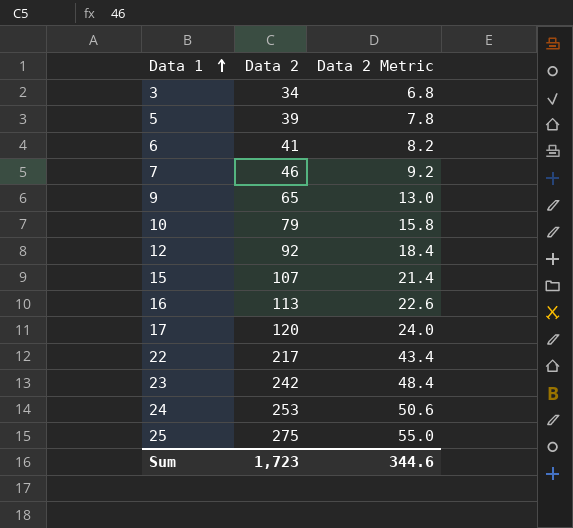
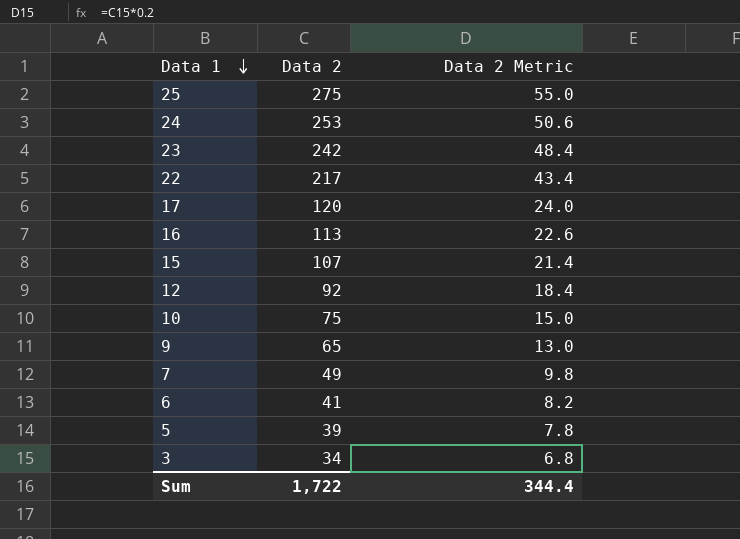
row order: Data 1 ascending -> Data 1 descending
10 | Data 2: 79 -> 75
10 | Data 2 Metric: 15.8 -> 15.0
7 | Data 2: 46 -> 49
7 | Data 2 Metric: 9.2 -> 9.8
Sum | Data 2: 1,723 -> 1,722
Sum | Data 2 Metric: 344.6 -> 344.4

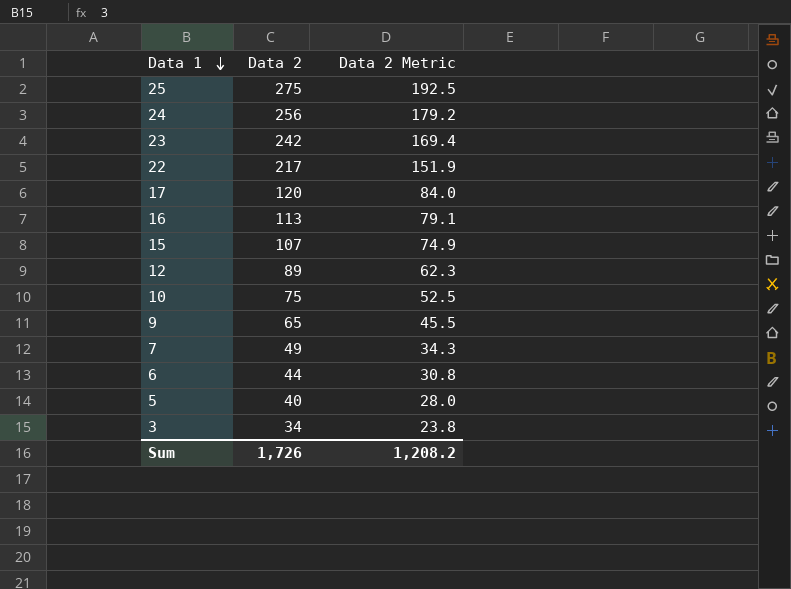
column Data 2 Metric | formula: [Data 2] * 0.2 -> [Data 2] * 0.7
24 | Data 2: 253 -> 256
12 | Data 2: 92 -> 89
6 | Data 2: 41 -> 44
5 | Data 2: 39 -> 40
Sum | Data 2: 1,722 -> 1,726
Sum | Data 2 Metric: 344.4 -> 1,208.2

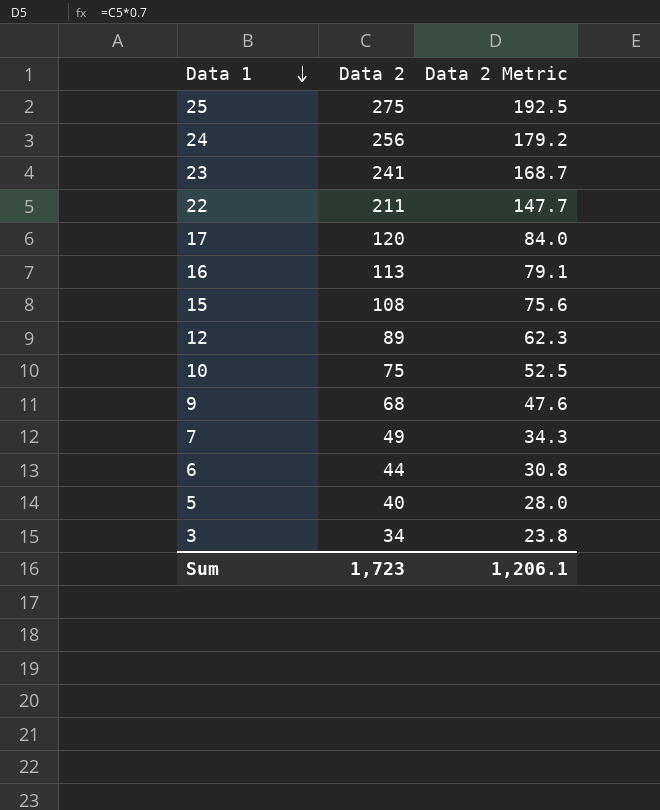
23 | Data 2: 242 -> 241
23 | Data 2 Metric: 169.4 -> 168.7
22 | Data 2: 217 -> 211
22 | Data 2 Metric: 151.9 -> 147.7
15 | Data 2: 107 -> 108
15 | Data 2 Metric: 74.9 -> 75.6
9 | Data 2: 65 -> 68
9 | Data 2 Metric: 45.5 -> 47.6
Sum | Data 2: 1,726 -> 1,723
Sum | Data 2 Metric: 1,208.2 -> 1,206.1

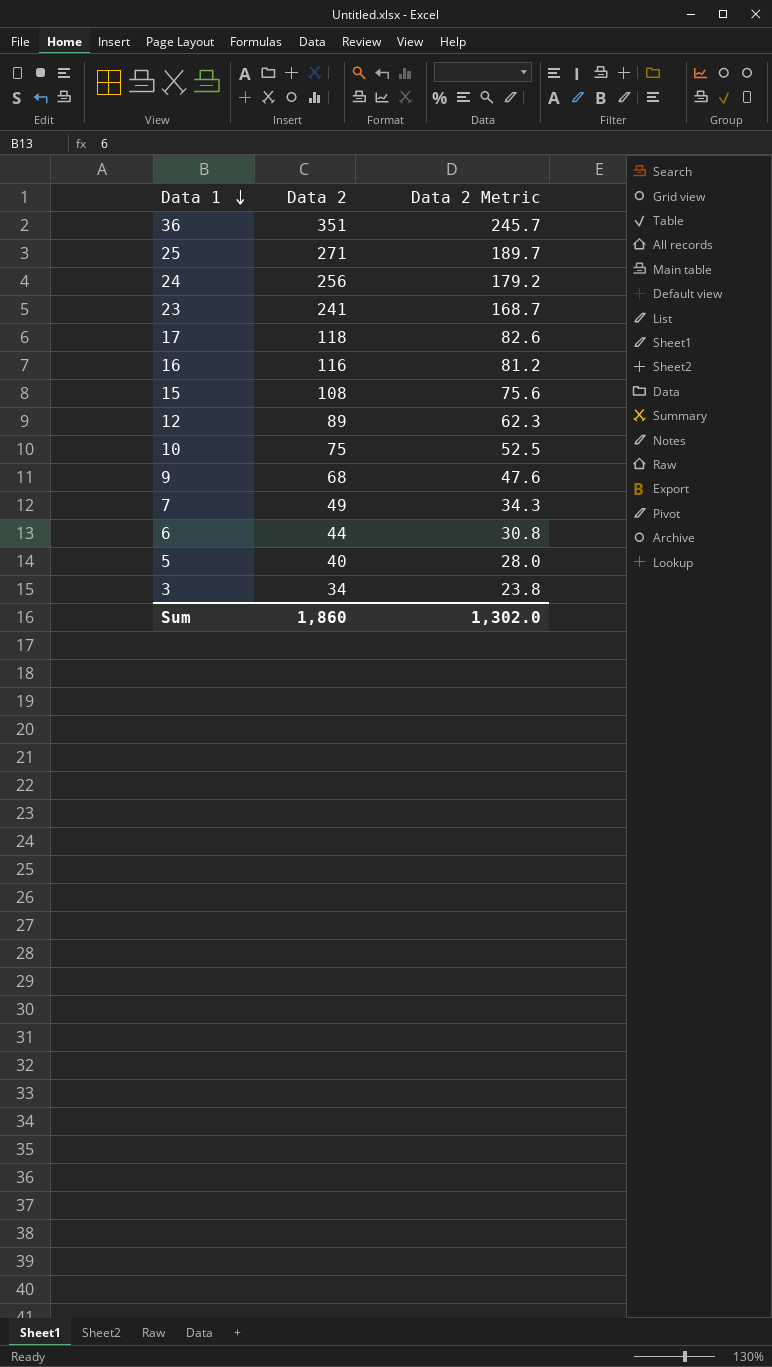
row 22: 211 | 147.7 -> none
row 36: none -> 351 | 245.7
25 | Data 2: 275 -> 271
25 | Data 2 Metric: 192.5 -> 189.7
17 | Data 2: 120 -> 118
17 | Data 2 Metric: 84.0 -> 82.6
16 | Data 2: 113 -> 116
16 | Data 2 Metric: 79.1 -> 81.2
Sum | Data 2: 1,723 -> 1,860
Sum | Data 2 Metric: 1,206.1 -> 1,302.0

